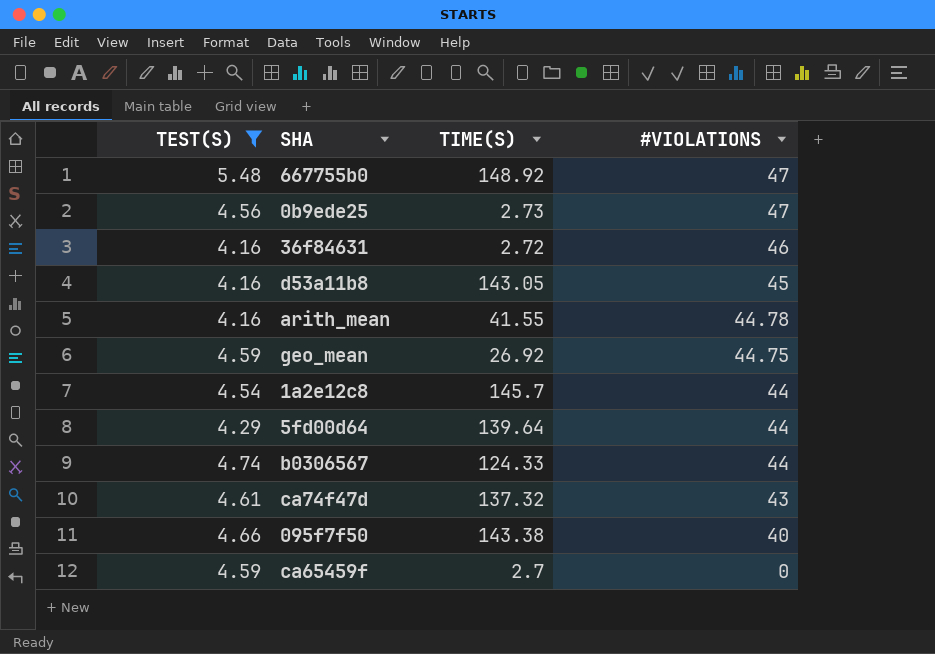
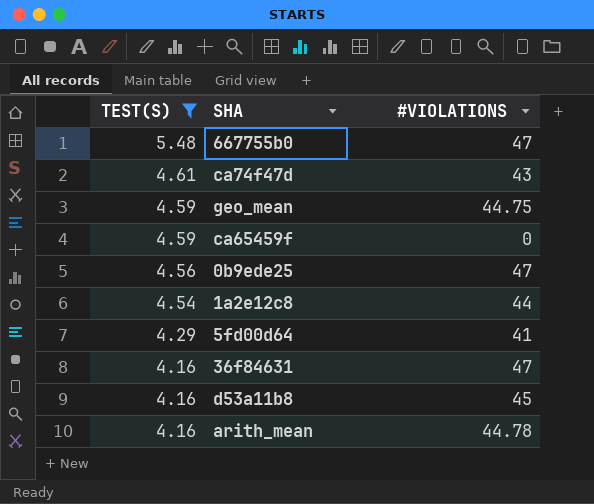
row order: #VIOLATIONS descending -> TEST(S) descending
column TIME(S) | position: 3 -> none
row b0306567: 4.74 | 124.33 | 44 -> none
row 095f7f50: 4.66 | 143.38 | 40 -> none
5fd00d64 | #VIOLATIONS: 44 -> 41
36f84631 | #VIOLATIONS: 46 -> 47

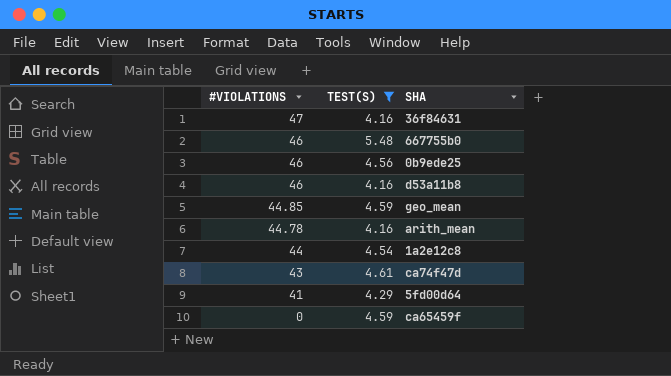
row order: TEST(S) descending -> #VIOLATIONS descending
column #VIOLATIONS | position: 3 -> 1
667755b0 | #VIOLATIONS: 47 -> 46
0b9ede25 | #VIOLATIONS: 47 -> 46
d53a11b8 | #VIOLATIONS: 45 -> 46
geo_mean | #VIOLATIONS: 44.75 -> 44.85

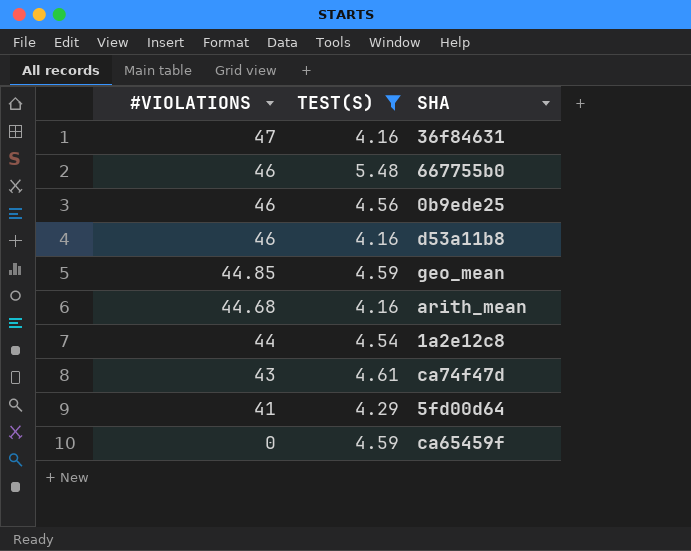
arith_mean | #VIOLATIONS: 44.78 -> 44.68

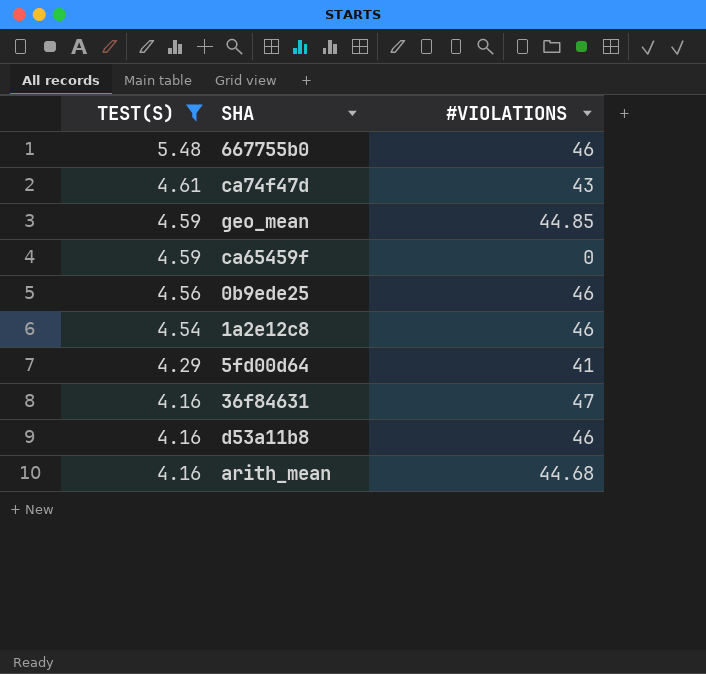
row order: #VIOLATIONS descending -> TEST(S) descending
column #VIOLATIONS | position: 1 -> 3
1a2e12c8 | #VIOLATIONS: 44 -> 46

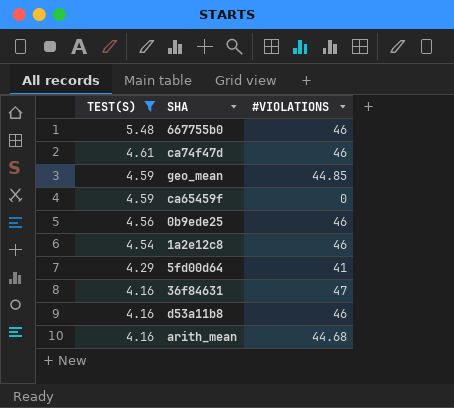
ca74f47d | #VIOLATIONS: 43 -> 46

